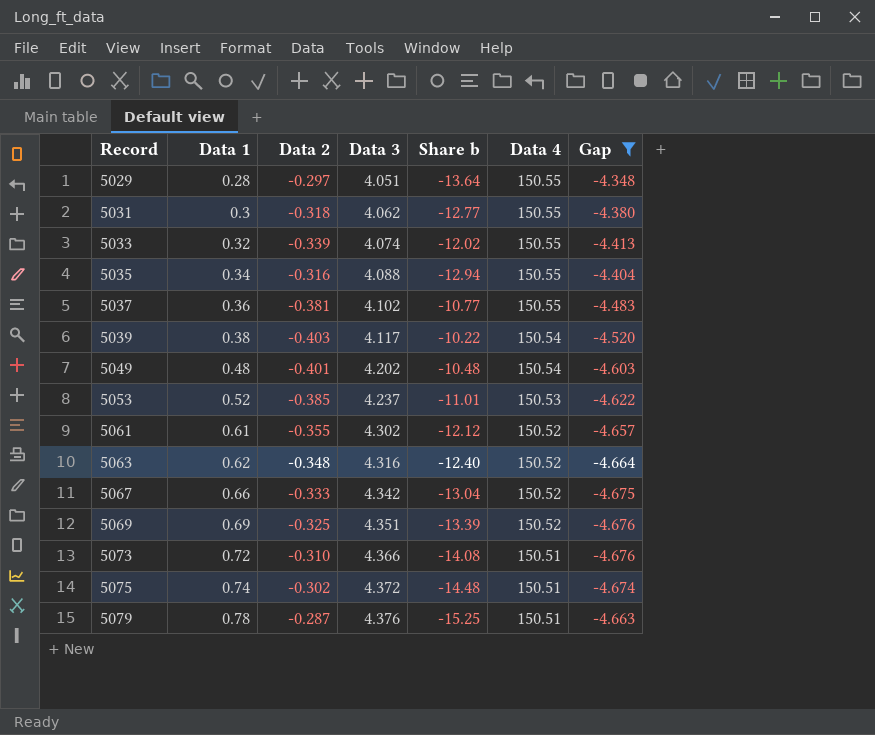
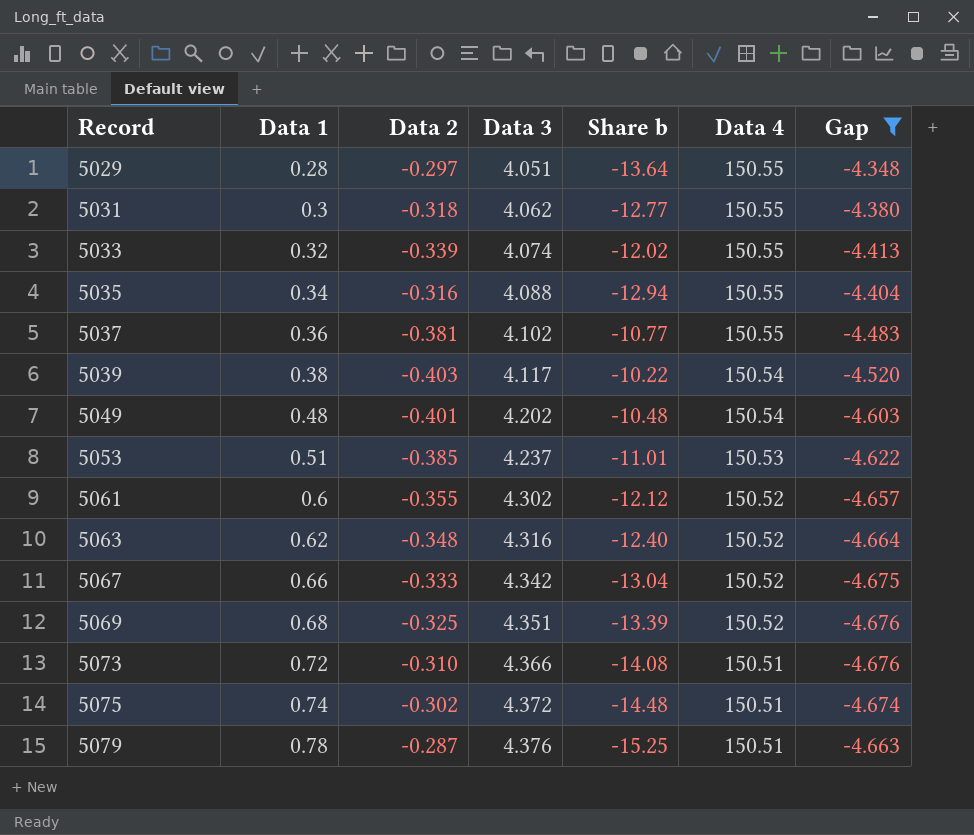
5053 | Data 1: 0.52 -> 0.51
5061 | Data 1: 0.61 -> 0.6
5069 | Data 1: 0.69 -> 0.68

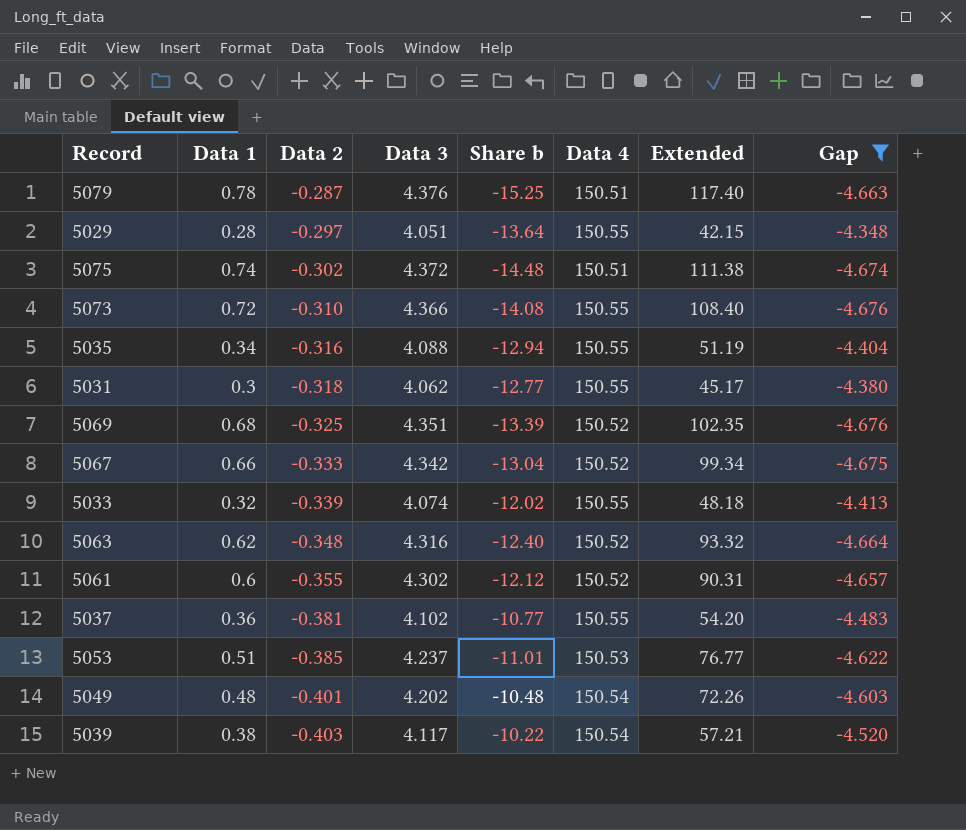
row order: Record ascending -> Data 2 descending
column Extended | formula: none -> [Data 1] * [Data 4]
5073 | Data 4: 150.51 -> 150.55

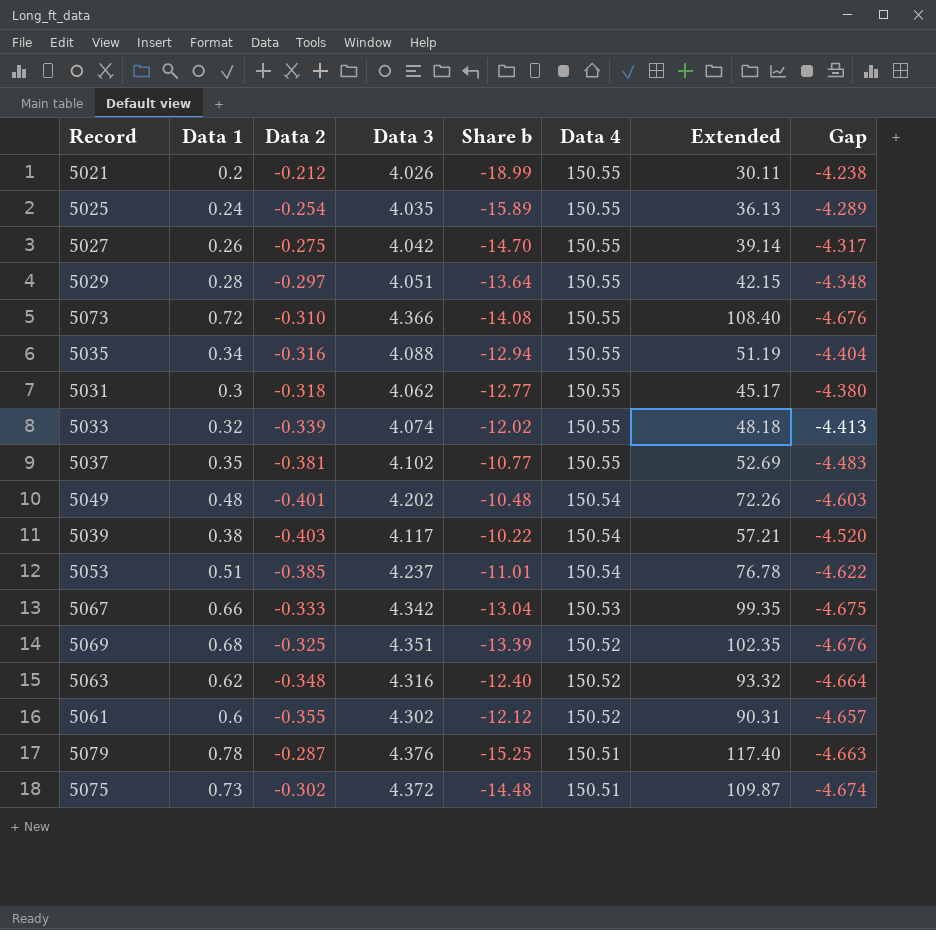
filter: Gap <= -4.348 -> none
row order: Data 2 descending -> Data 4 descending
5037 | Data 1: 0.36 -> 0.35
5037 | Extended: 54.20 -> 52.69
5053 | Data 4: 150.53 -> 150.54
5053 | Extended: 76.77 -> 76.78
5067 | Data 4: 150.52 -> 150.53
5067 | Extended: 99.34 -> 99.35
5075 | Data 1: 0.74 -> 0.73
5075 | Extended: 111.38 -> 109.87

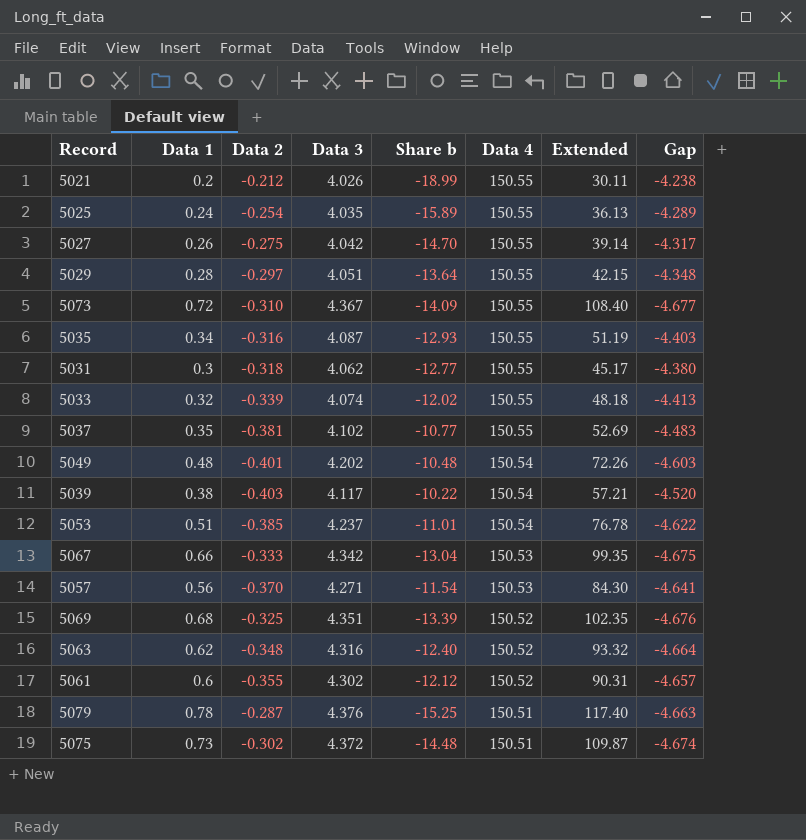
5073 | Data 3: 4.366 -> 4.367
5073 | Share b: -14.08 -> -14.09
5073 | Gap: -4.676 -> -4.677
5035 | Data 3: 4.088 -> 4.087
5035 | Share b: -12.94 -> -12.93
5035 | Gap: -4.404 -> -4.403
row 5057: none -> 0.56 | -0.370 | 4.271 | -11.54 | 150.53 | 84.30 | -4.641

